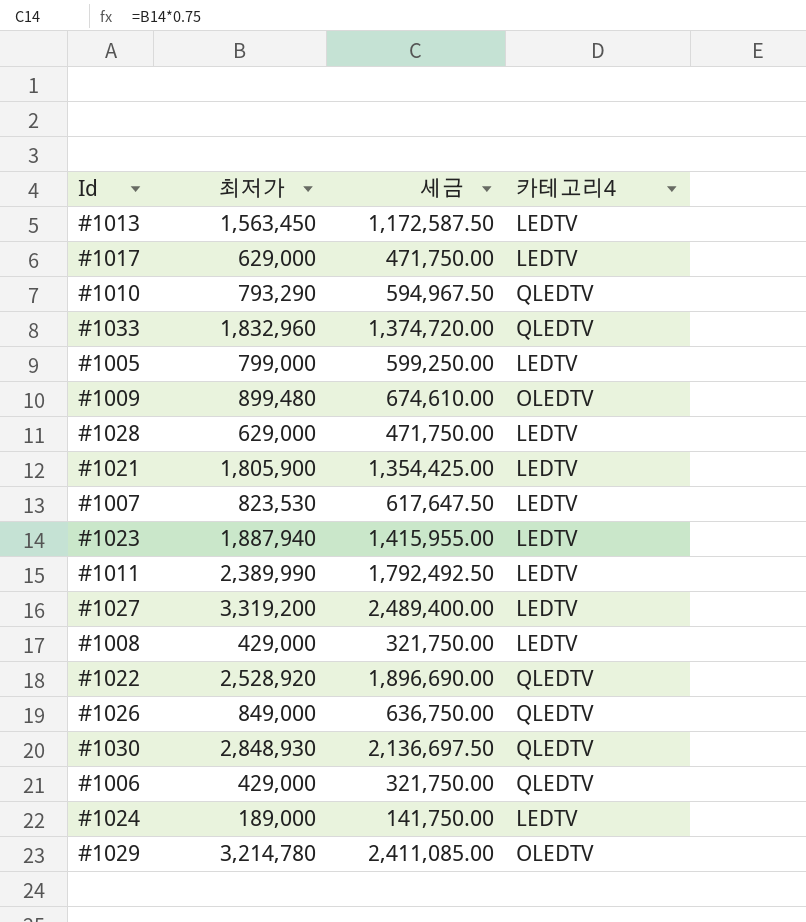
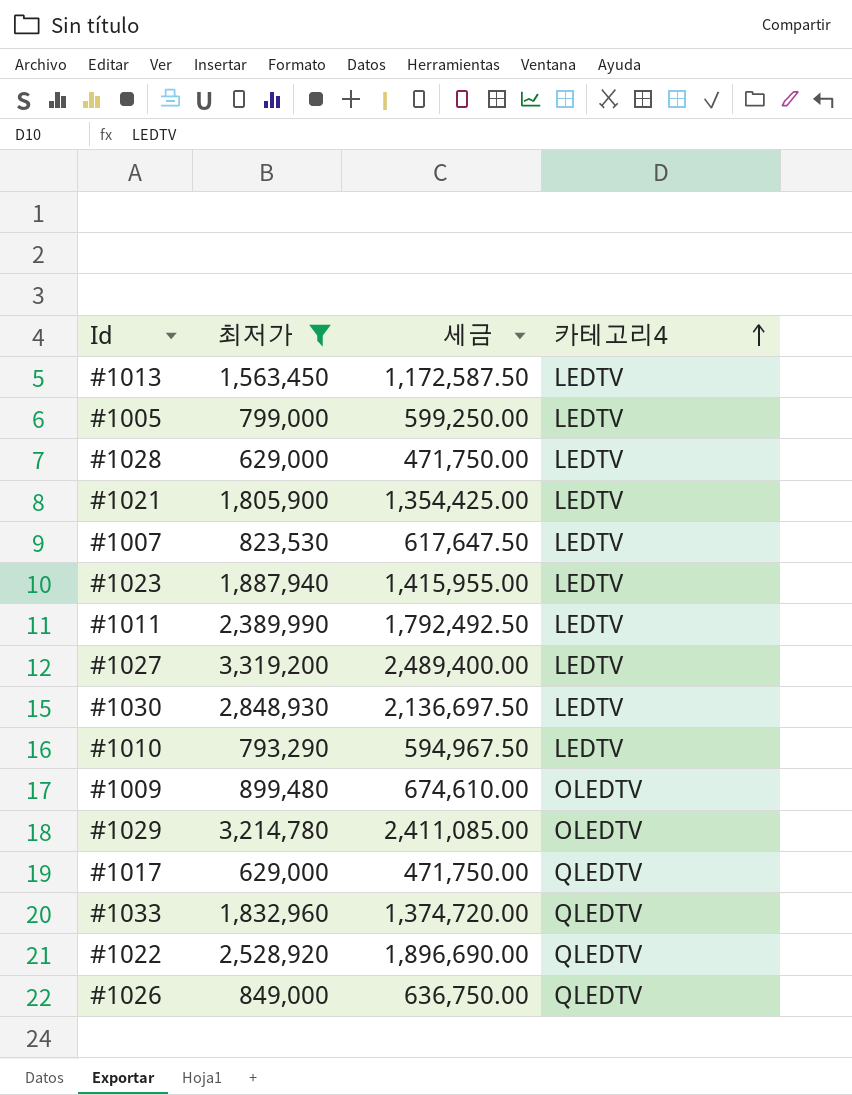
filter: none -> 최저가 >= 629,000
row order: none -> 카테고리4 ascending
#1030 | 카테고리4: QLEDTV -> LEDTV
#1010 | 카테고리4: QLEDTV -> LEDTV
#1017 | 카테고리4: LEDTV -> QLEDTV

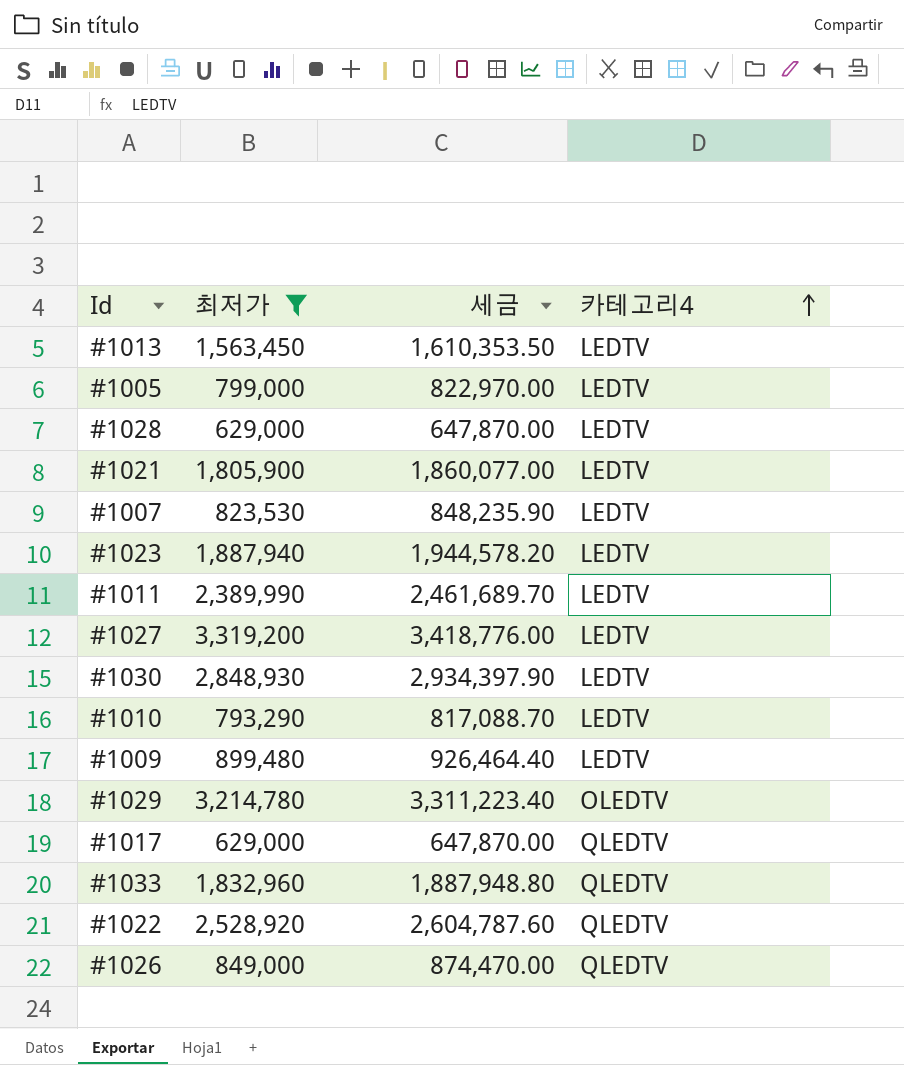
column 세금 | formula: [최저가] * 0.75 -> [최저가] * 1.03
#1009 | 카테고리4: OLEDTV -> LEDTV

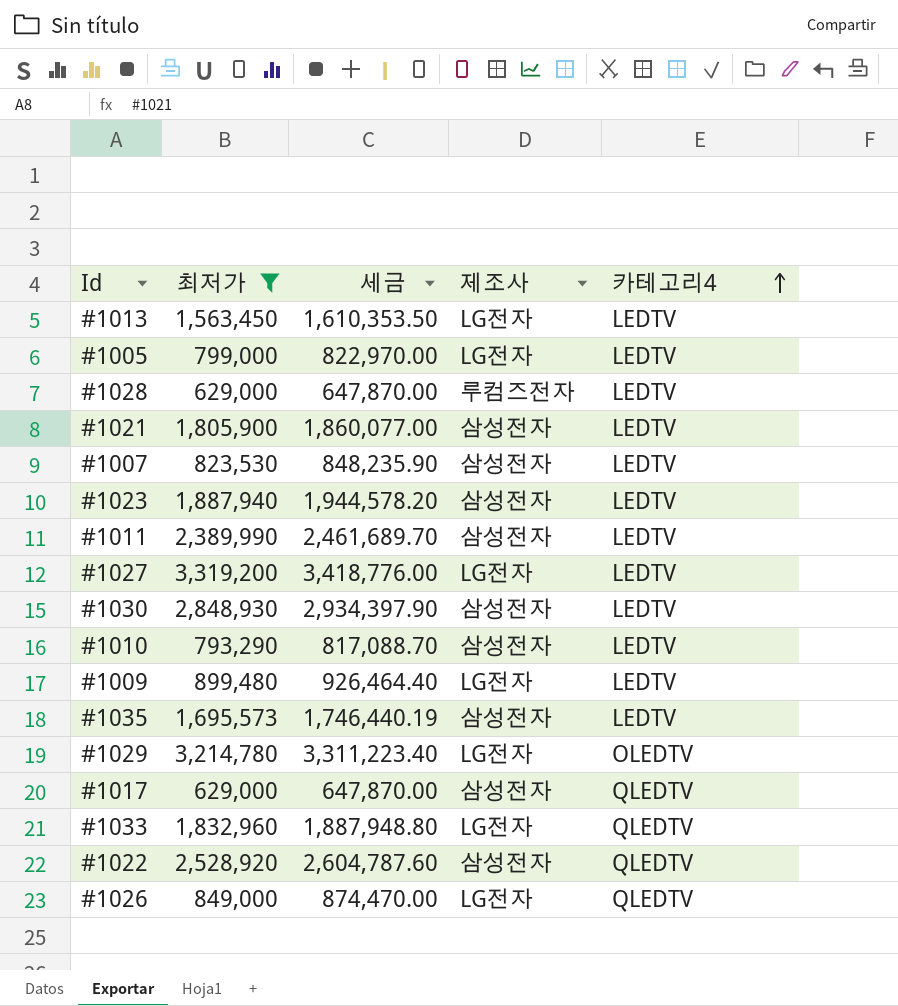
column 제조사 | position: none -> 4
row #1035: none -> 1,695,573 | 1,746,440.19 | 삼성전자 | LEDTV

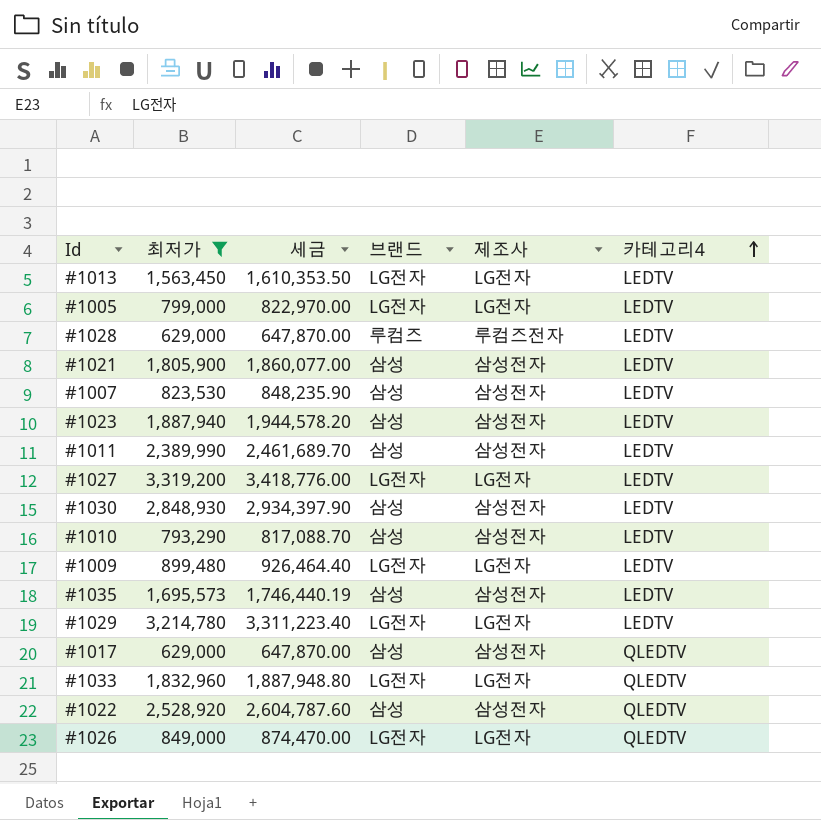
column 브랜드 | position: none -> 4
#1029 | 카테고리4: OLEDTV -> LEDTV

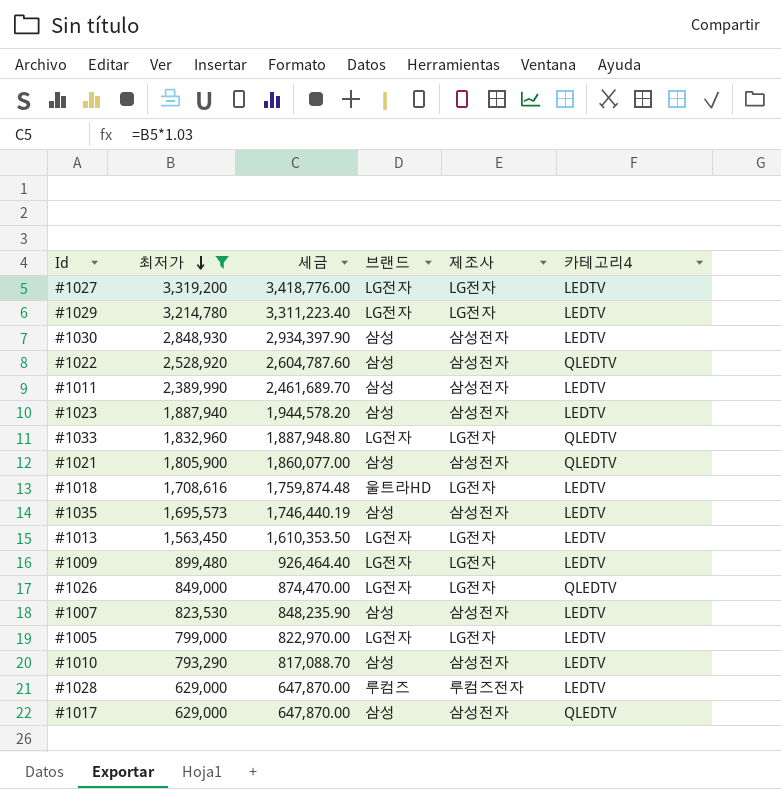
row order: 카테고리4 ascending -> 최저가 descending
#1021 | 카테고리4: LEDTV -> QLEDTV
row #1018: none -> 1,708,616 | 1,759,874.48 | 울트라HD | LG전자 | LEDTV

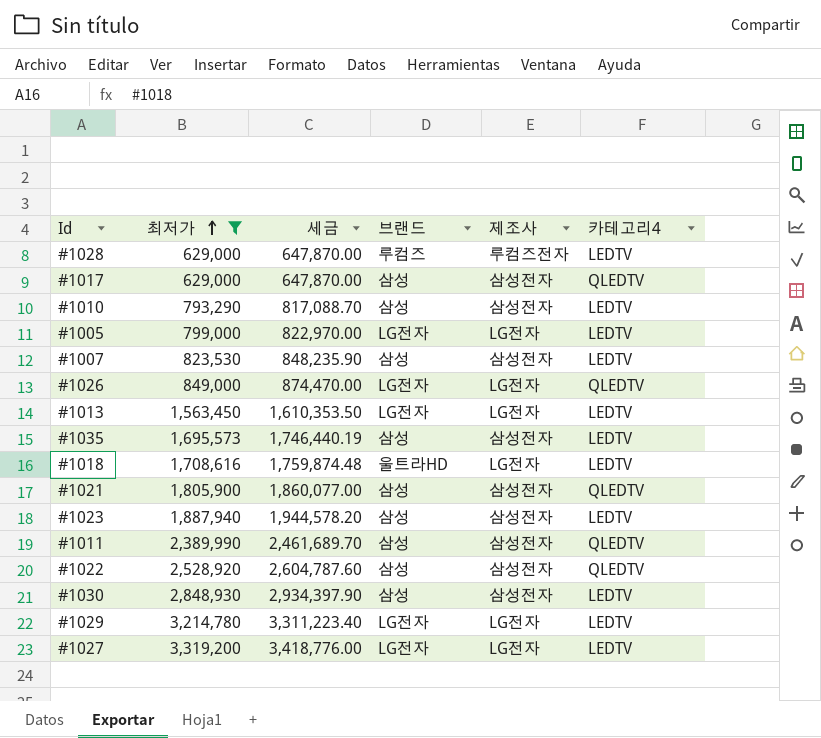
row order: 최저가 descending -> 최저가 ascending
row #1033: 1,832,960 | 1,887,948.80 | LG전자 | LG전자 | QLEDTV -> none
row #1009: 899,480 | 926,464.40 | LG전자 | LG전자 | LEDTV -> none
#1011 | 카테고리4: LEDTV -> QLEDTV

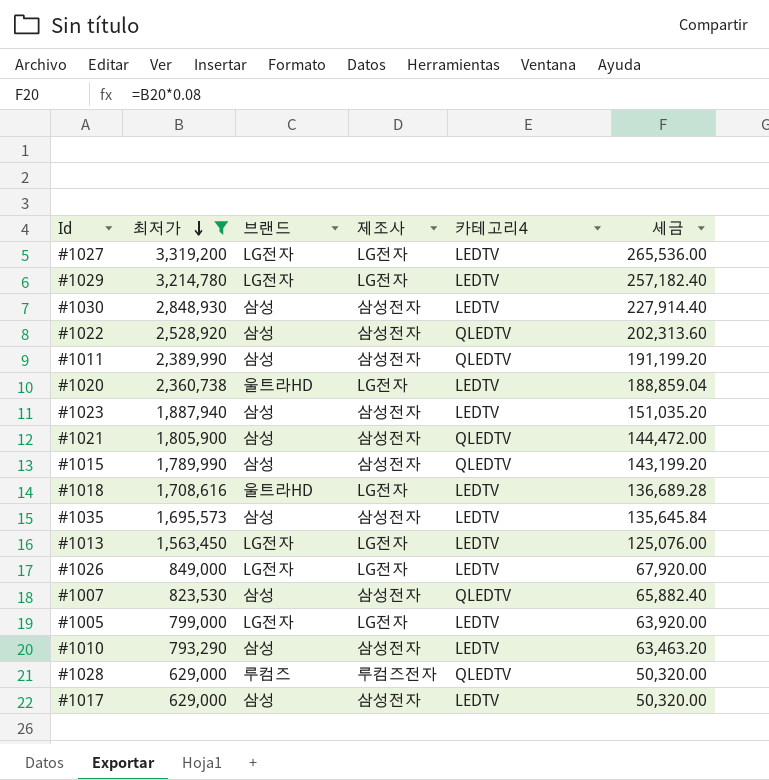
row order: 최저가 ascending -> 최저가 descending
column 세금 | formula: [최저가] * 1.03 -> [최저가] * 0.08
column 세금 | position: 3 -> 6
row #1020: none -> 2,360,738 | 울트라HD | LG전자 | LEDTV | 188,859.04
row #1015: none -> 1,789,990 | 삼성 | 삼성전자 | QLEDTV | 143,199.20
#1026 | 카테고리4: QLEDTV -> LEDTV
#1007 | 카테고리4: LEDTV -> QLEDTV
#1028 | 카테고리4: LEDTV -> QLEDTV
#1017 | 카테고리4: QLEDTV -> LEDTV

